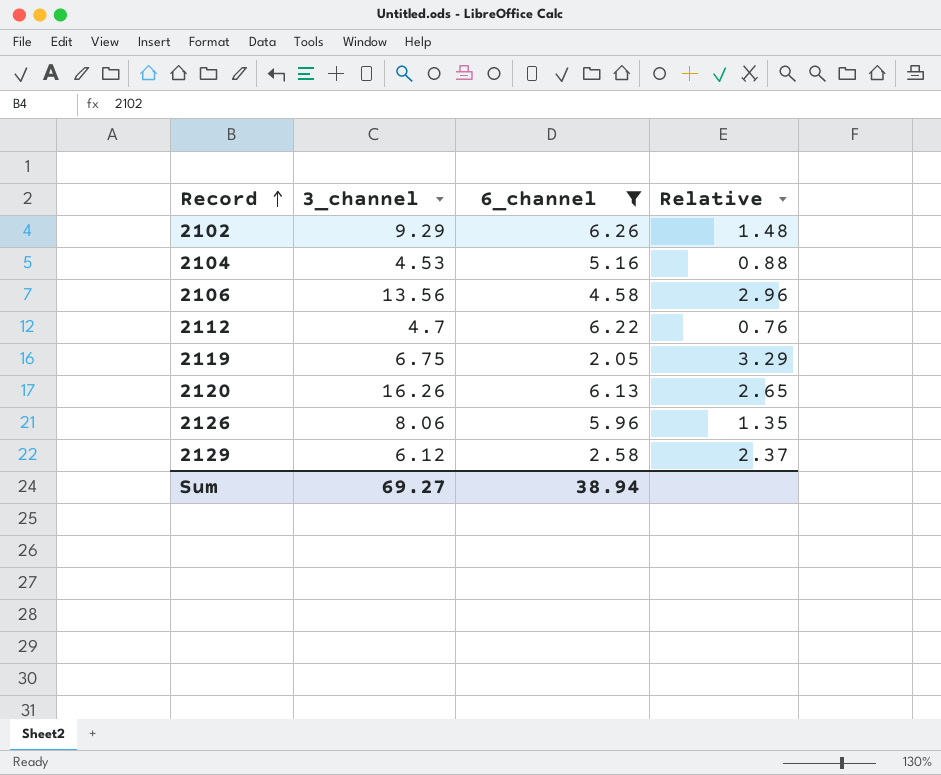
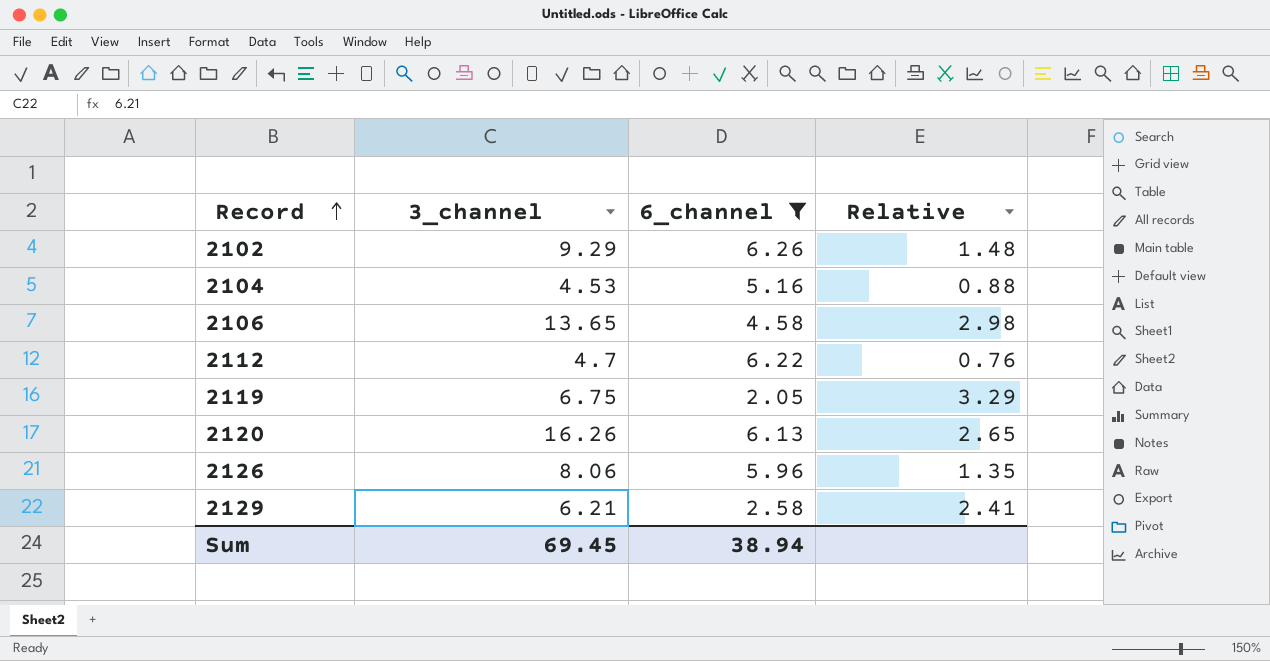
2106 | 3_channel: 13.56 -> 13.65
2106 | Relative: 2.96 -> 2.98
2129 | 3_channel: 6.12 -> 6.21
2129 | Relative: 2.37 -> 2.41
Sum | 3_channel: 69.27 -> 69.45

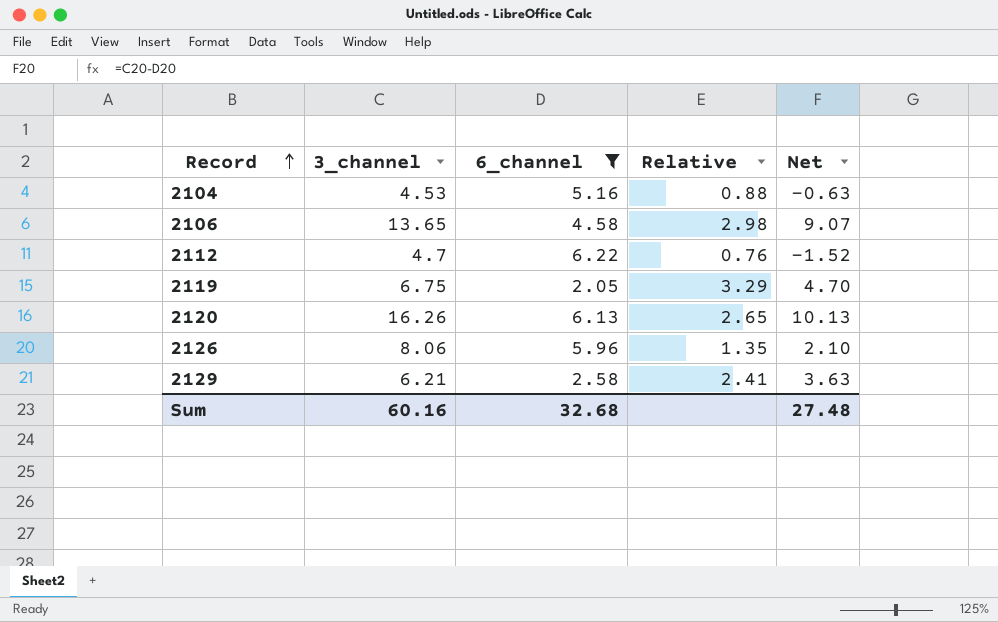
column Net | formula: none -> [3_channel] - [6_channel]
row 2102: 9.29 | 6.26 | 1.48 -> none
Sum | 3_channel: 69.45 -> 60.16
Sum | 6_channel: 38.94 -> 32.68

